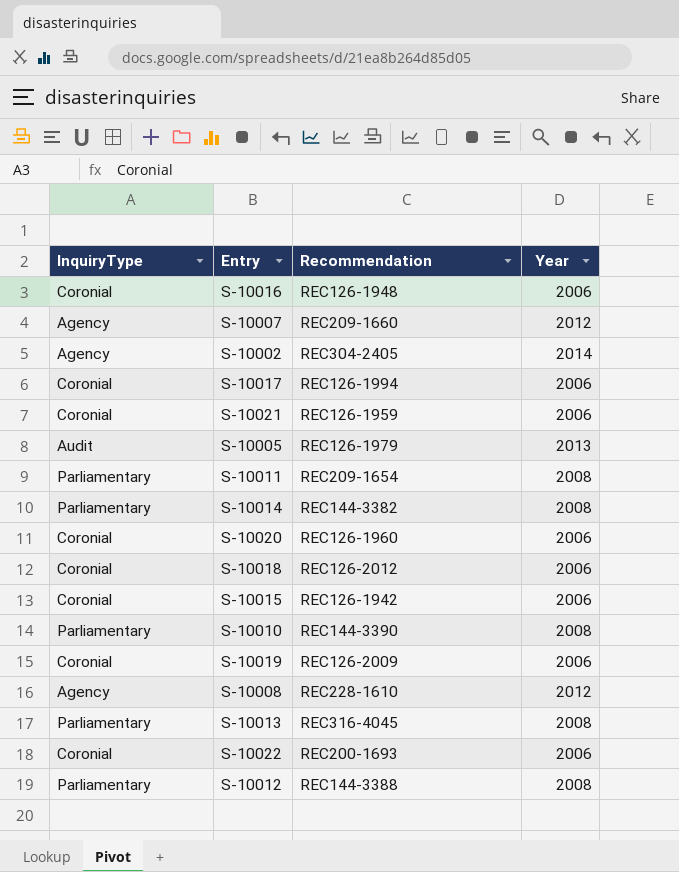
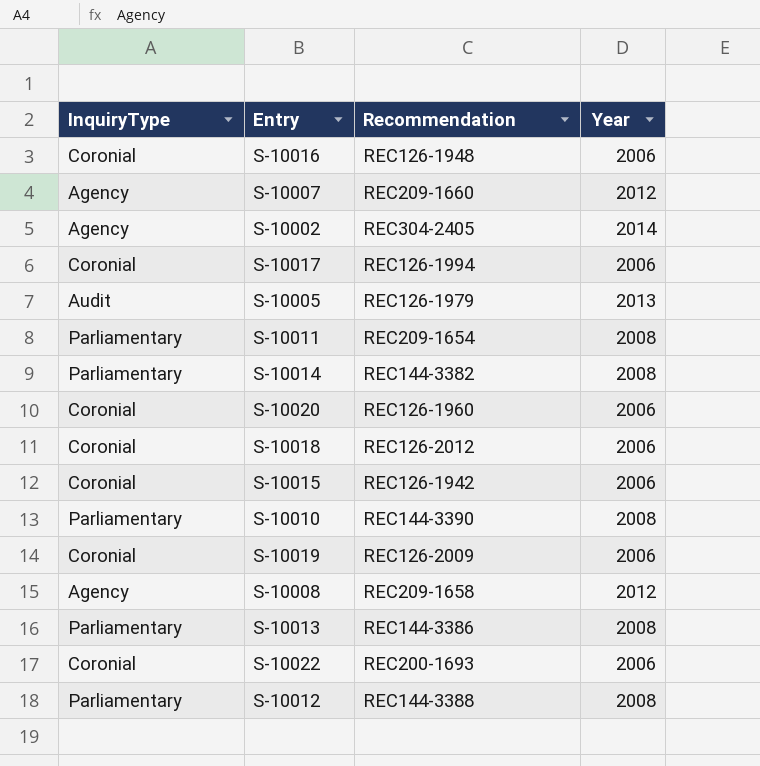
row S-10021: Coronial | REC126-1959 | 2006 -> none
S-10008 | Recommendation: REC228-1610 -> REC209-1658
S-10013 | Recommendation: REC316-4045 -> REC144-3386

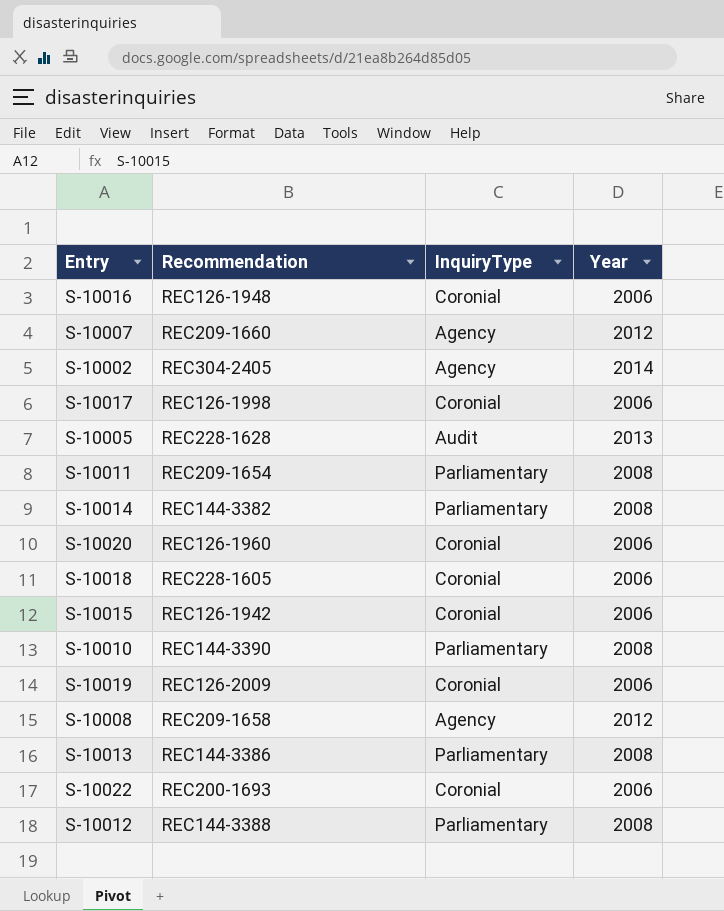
column InquiryType | position: 1 -> 3
S-10017 | Recommendation: REC126-1994 -> REC126-1998
S-10005 | Recommendation: REC126-1979 -> REC228-1628
S-10018 | Recommendation: REC126-2012 -> REC228-1605

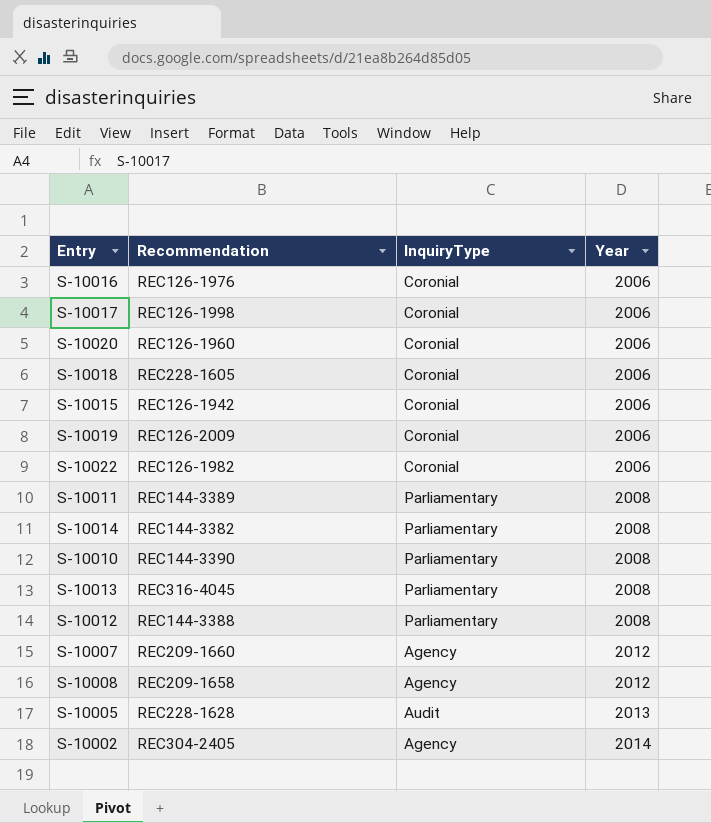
row order: none -> Year ascending
S-10016 | Recommendation: REC126-1948 -> REC126-1976
S-10022 | Recommendation: REC200-1693 -> REC126-1982
S-10011 | Recommendation: REC209-1654 -> REC144-3389
S-10013 | Recommendation: REC144-3386 -> REC316-4045

